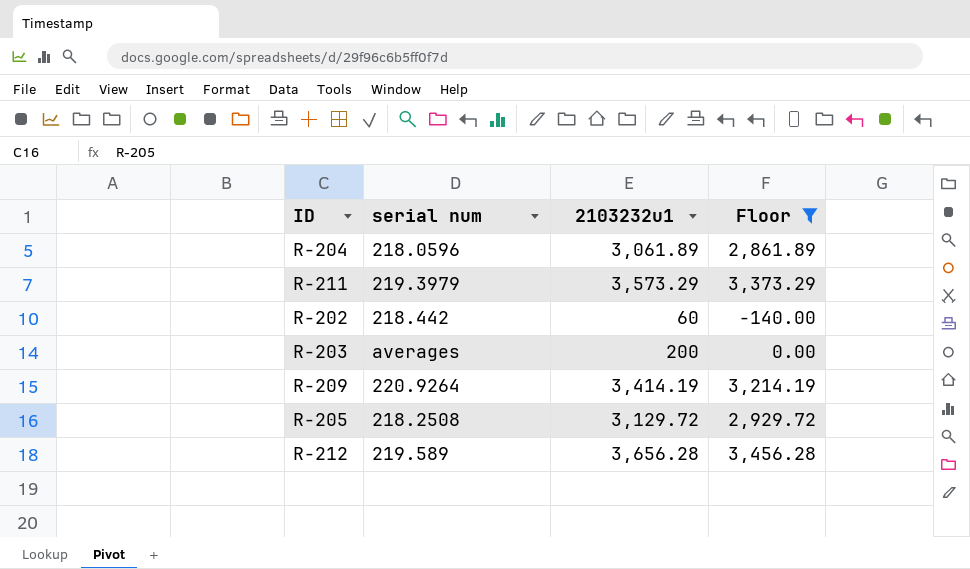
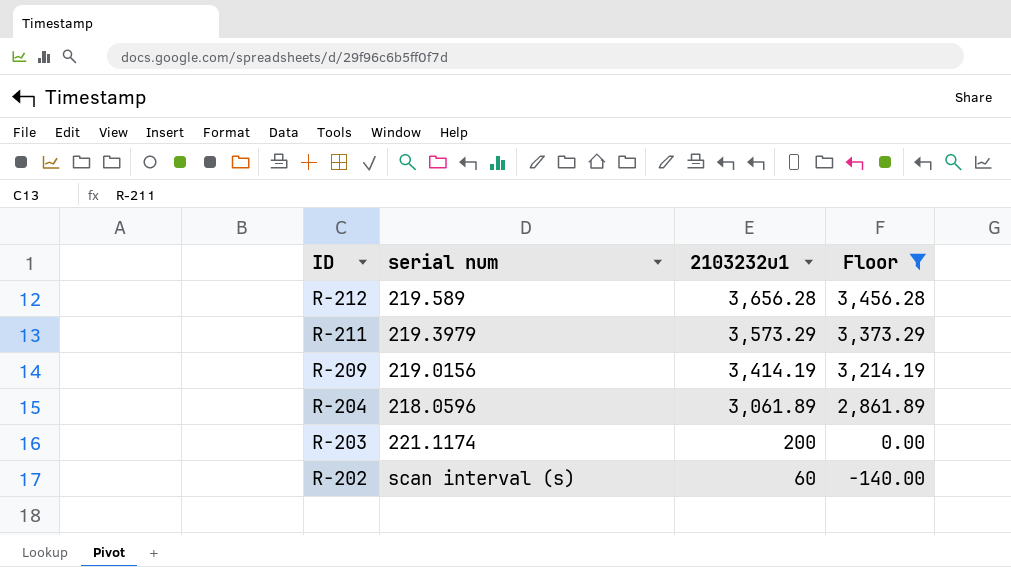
row order: none -> ID descending
row R-205: 218.2508 | 3,129.72 | 2,929.72 -> none
R-209 | serial num: 220.9264 -> 219.0156
R-203 | serial num: averages -> 221.1174
R-202 | serial num: 218.442 -> scan interval (s)

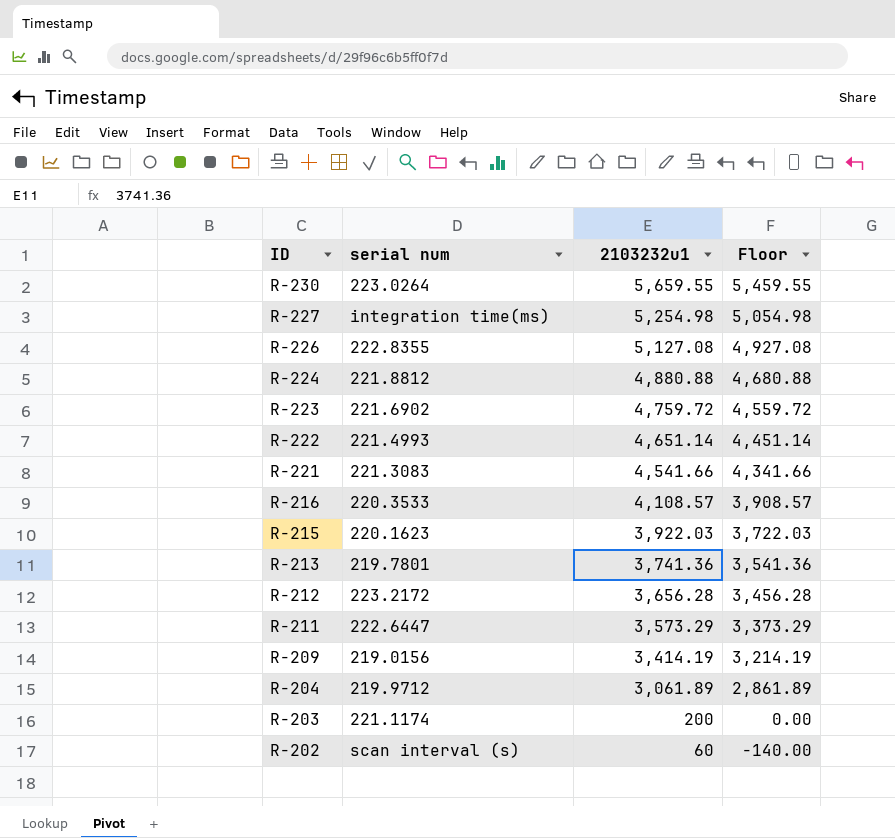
filter: Floor <= 3,456.28 -> none
R-212 | serial num: 219.589 -> 223.2172
R-211 | serial num: 219.3979 -> 222.6447
R-204 | serial num: 218.0596 -> 219.9712

